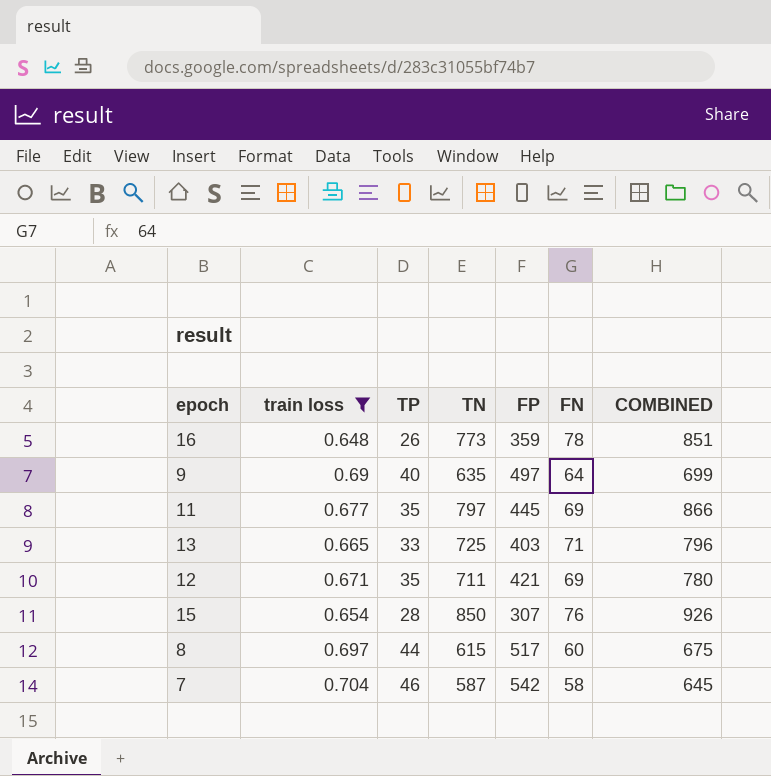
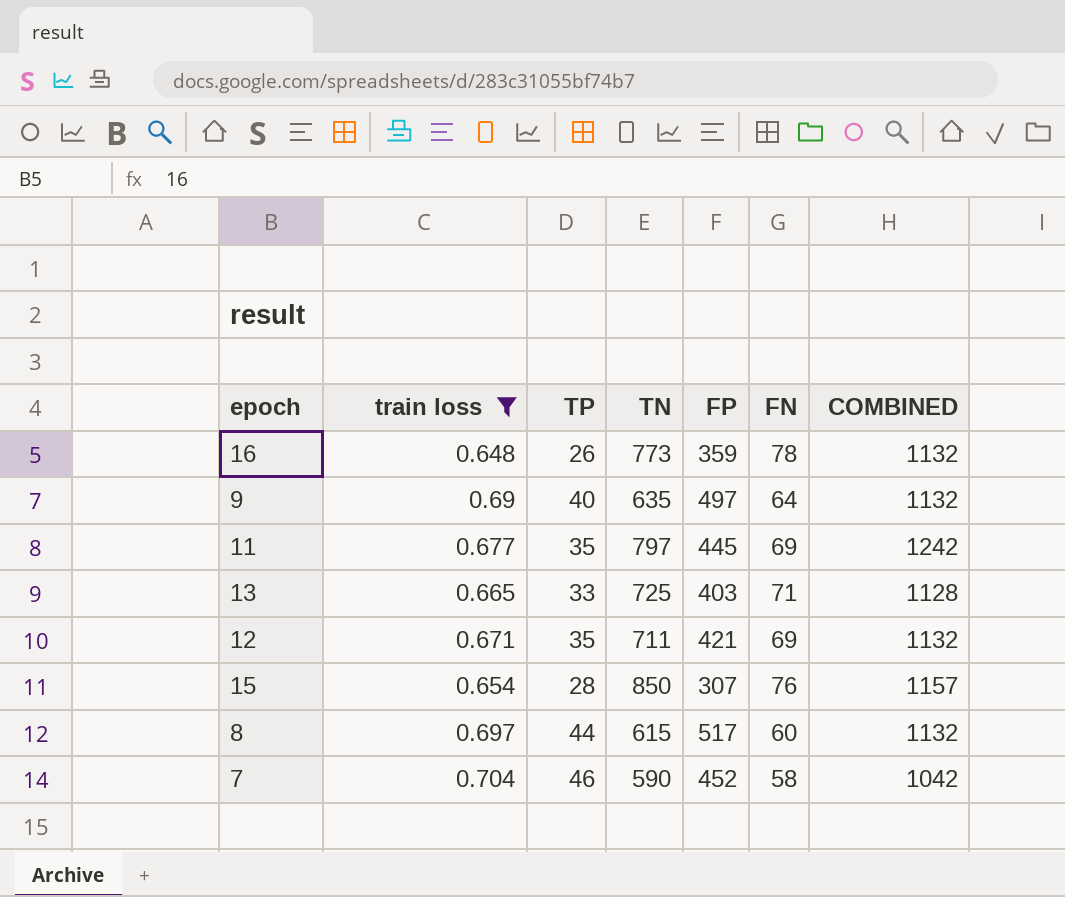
column COMBINED | formula: [TN] + [FN] -> [TN] + [FP]
7 | TN: 587 -> 590
7 | FP: 542 -> 452

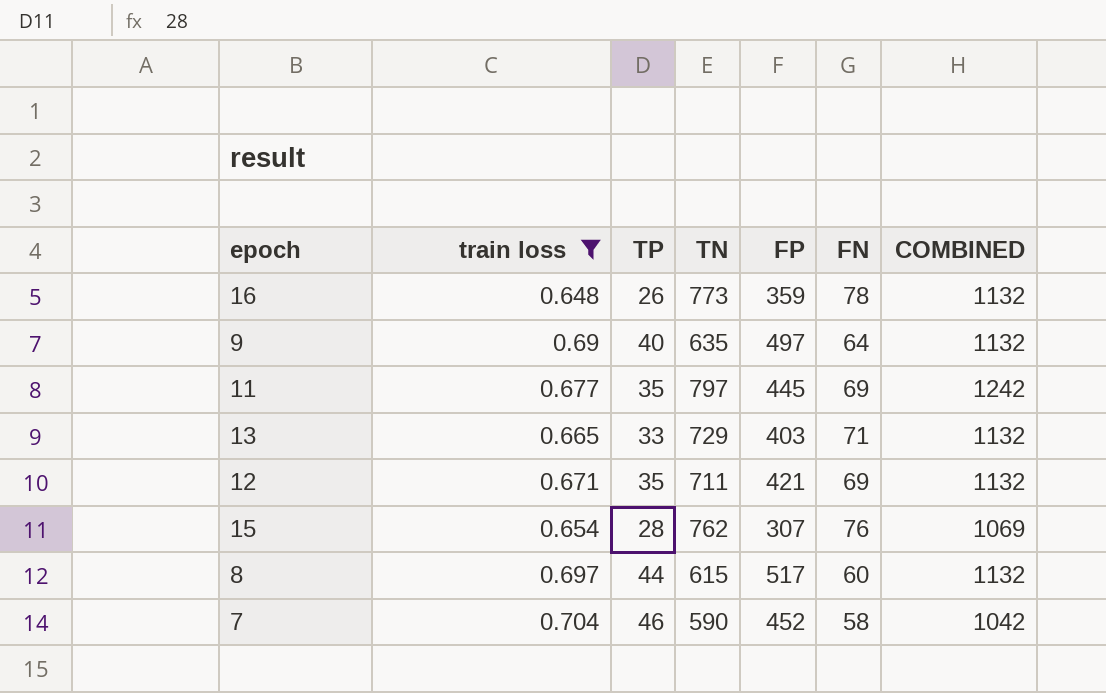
13 | TN: 725 -> 729
13 | COMBINED: 1128 -> 1132
15 | TN: 850 -> 762
15 | COMBINED: 1157 -> 1069

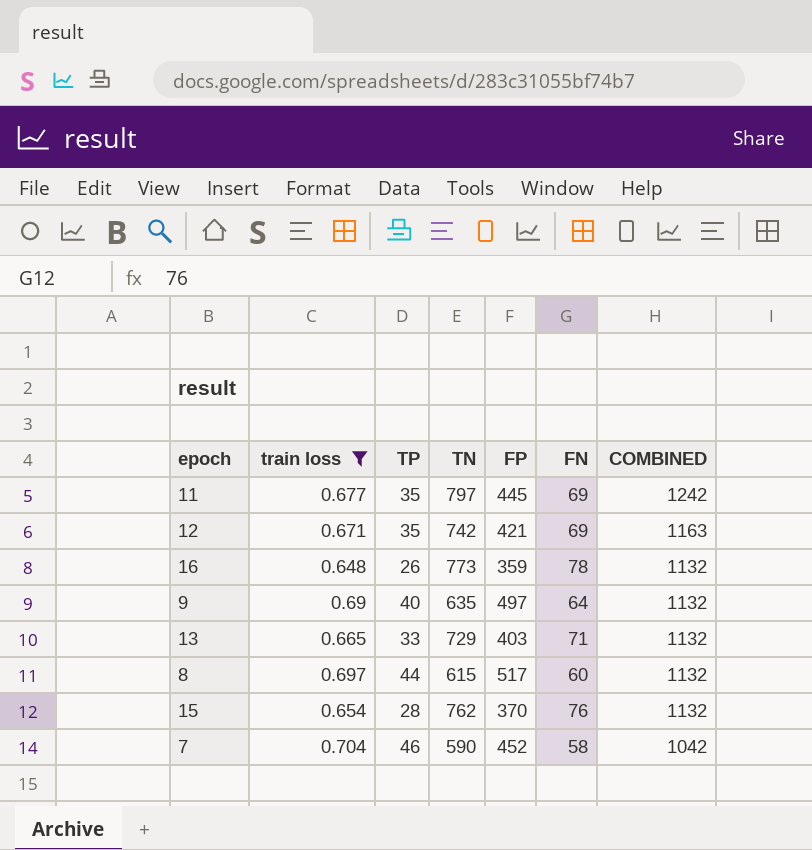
row order: none -> COMBINED descending
12 | TN: 711 -> 742
12 | COMBINED: 1132 -> 1163
15 | FP: 307 -> 370
15 | COMBINED: 1069 -> 1132

